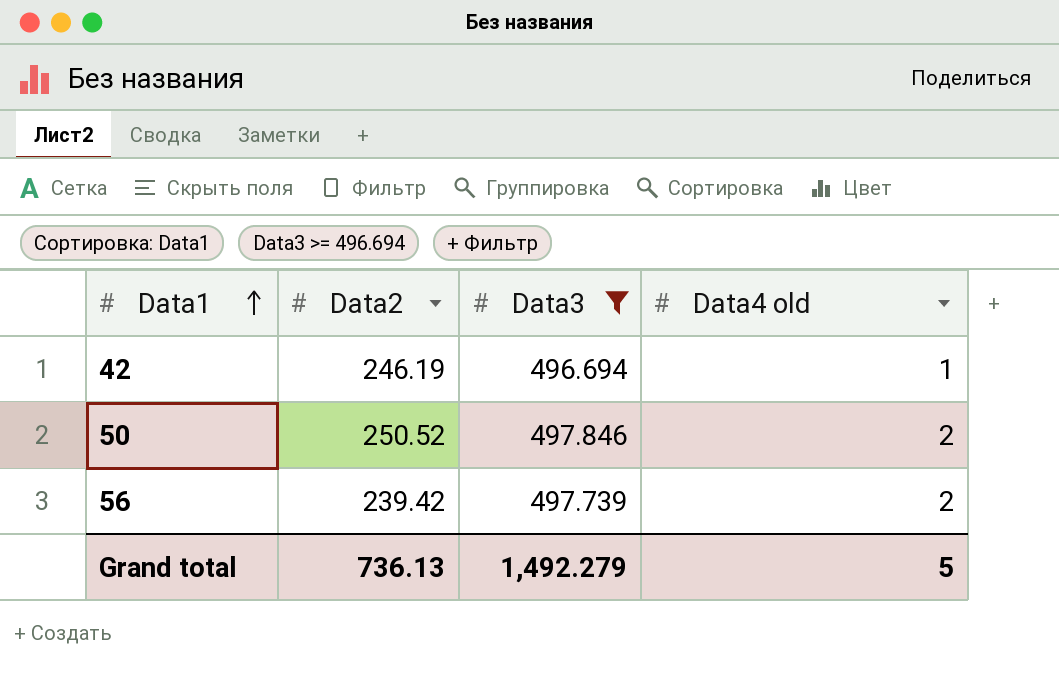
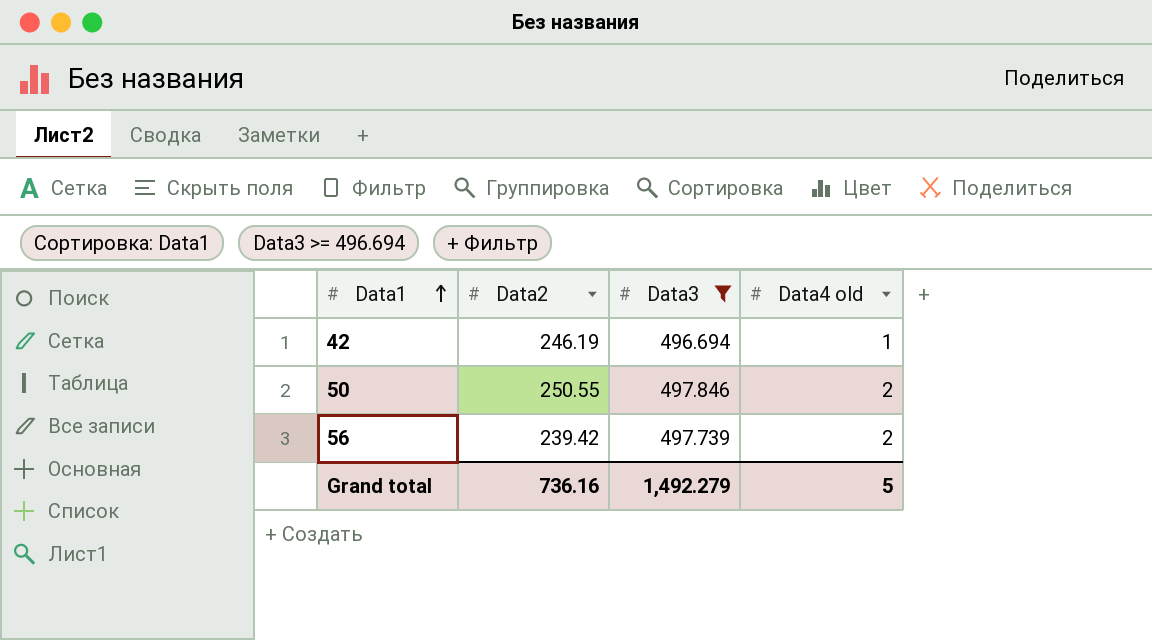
50 | Data2: 250.52 -> 250.55
Grand total | Data2: 736.13 -> 736.16

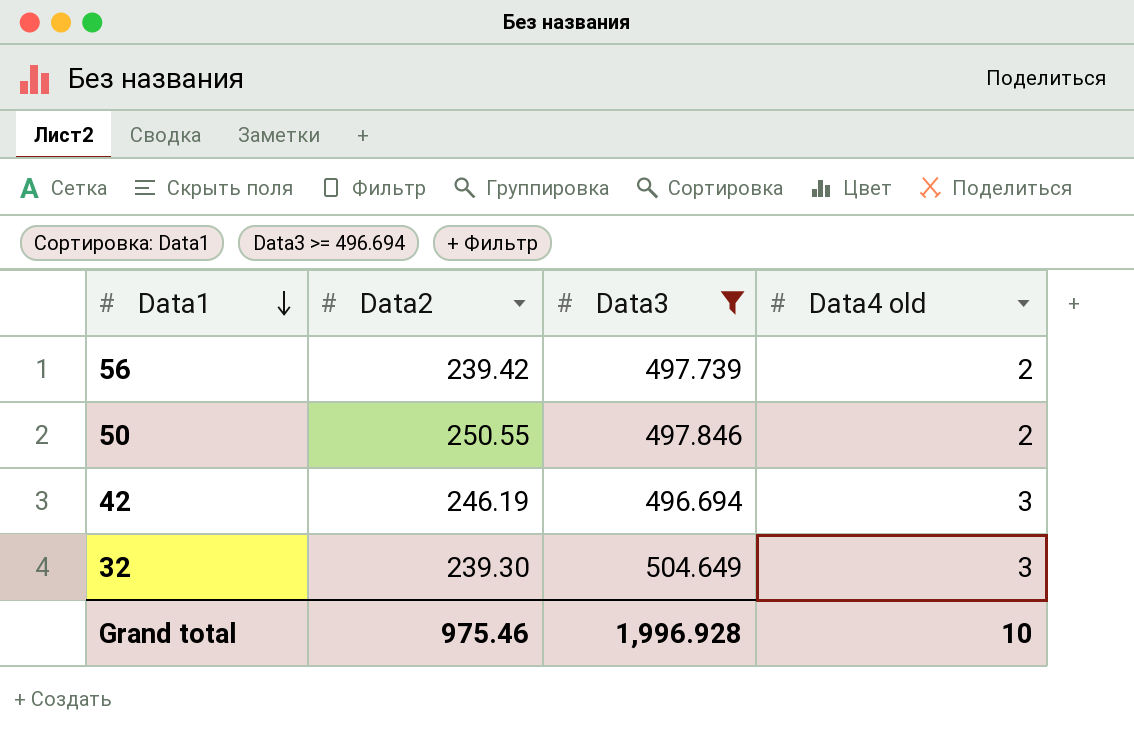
row order: Data1 ascending -> Data1 descending
42 | Data4 old: 1 -> 3
row 32: none -> 239.30 | 504.649 | 3
Grand total | Data2: 736.16 -> 975.46
Grand total | Data3: 1,492.279 -> 1,996.928
Grand total | Data4 old: 5 -> 10

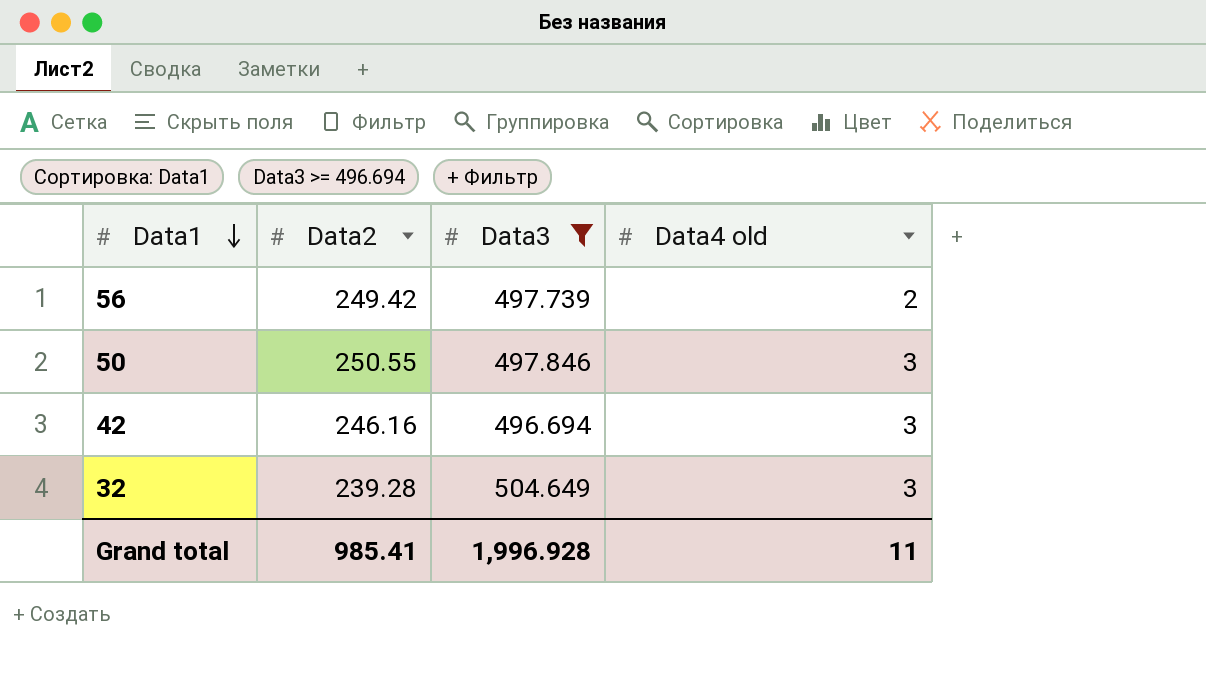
56 | Data2: 239.42 -> 249.42
50 | Data4 old: 2 -> 3
42 | Data2: 246.19 -> 246.16
32 | Data2: 239.30 -> 239.28
Grand total | Data2: 975.46 -> 985.41
Grand total | Data4 old: 10 -> 11

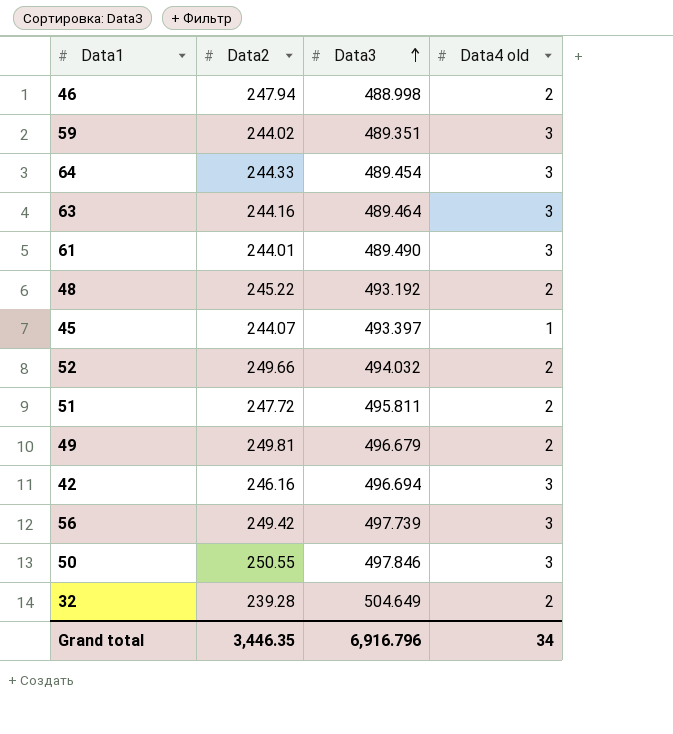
filter: Data3 >= 496.694 -> none
row order: Data1 descending -> Data3 ascending
56 | Data4 old: 2 -> 3
32 | Data4 old: 3 -> 2
Grand total | Data2: 985.41 -> 3,446.35
Grand total | Data3: 1,996.928 -> 6,916.796
Grand total | Data4 old: 11 -> 34

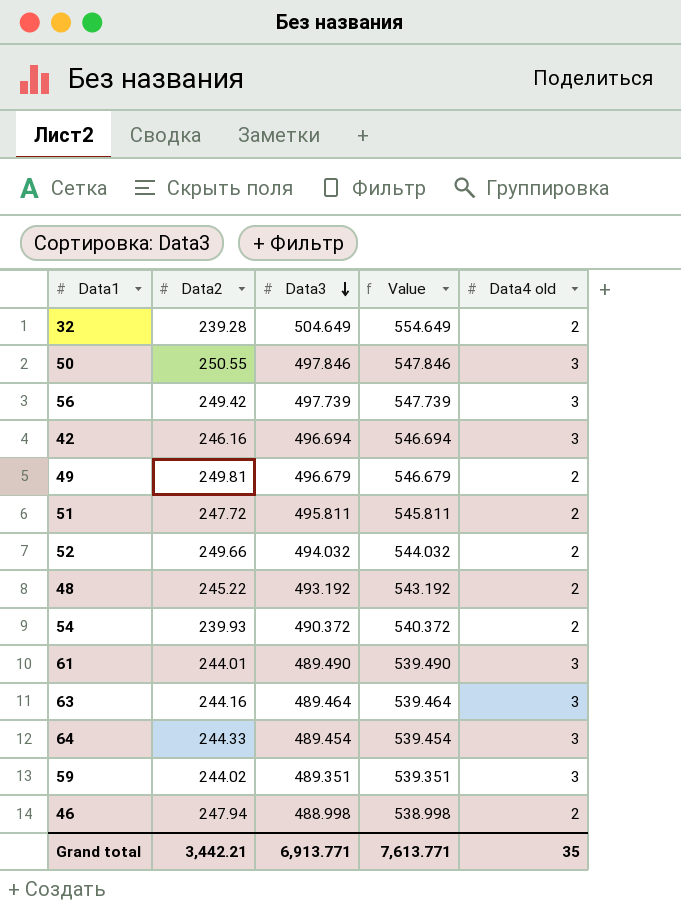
row order: Data3 ascending -> Data3 descending
column Value | formula: none -> [Data3] + 50
row 45: 244.07 | 493.397 | 1 -> none
row 54: none -> 239.93 | 490.372 | 540.372 | 2
Grand total | Data2: 3,446.35 -> 3,442.21
Grand total | Data3: 6,916.796 -> 6,913.771
Grand total | Data4 old: 34 -> 35

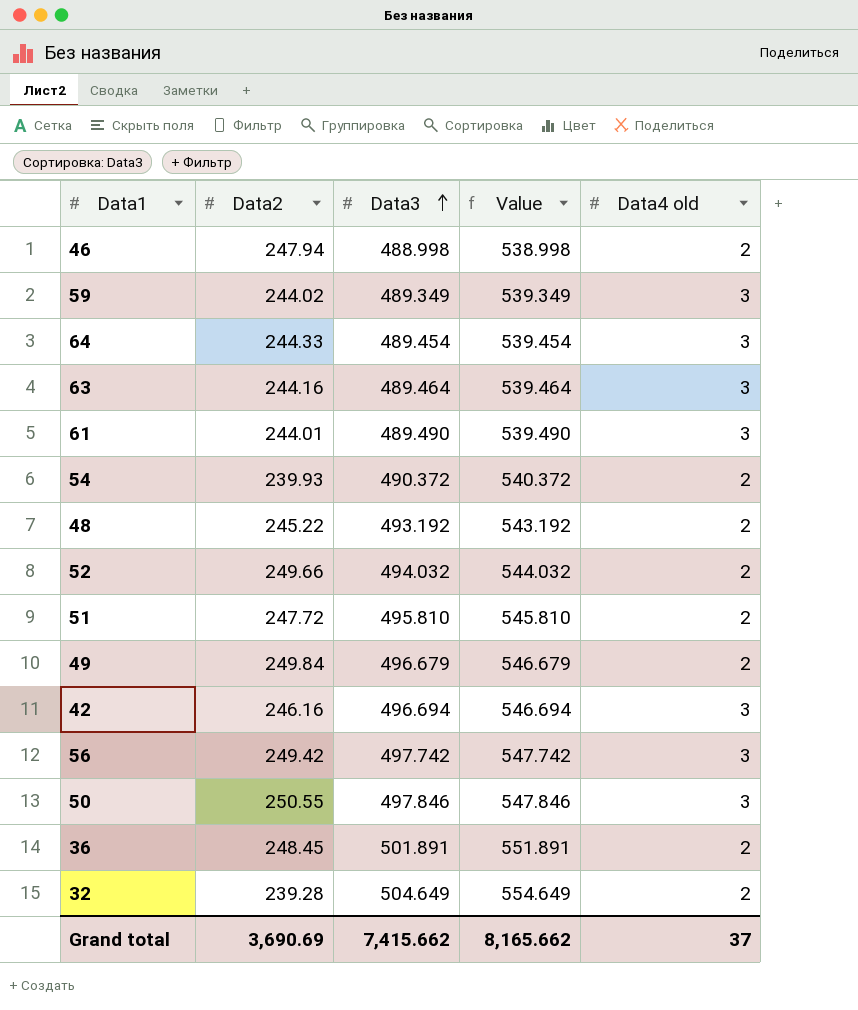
row order: Data3 descending -> Data3 ascending
59 | Data3: 489.351 -> 489.349
59 | Value: 539.351 -> 539.349
51 | Data3: 495.811 -> 495.810
51 | Value: 545.811 -> 545.810
49 | Data2: 249.81 -> 249.84
56 | Data3: 497.739 -> 497.742
56 | Value: 547.739 -> 547.742
row 36: none -> 248.45 | 501.891 | 551.891 | 2
Grand total | Data2: 3,442.21 -> 3,690.69
Grand total | Data3: 6,913.771 -> 7,415.662
Grand total | Value: 7,613.771 -> 8,165.662
Grand total | Data4 old: 35 -> 37

